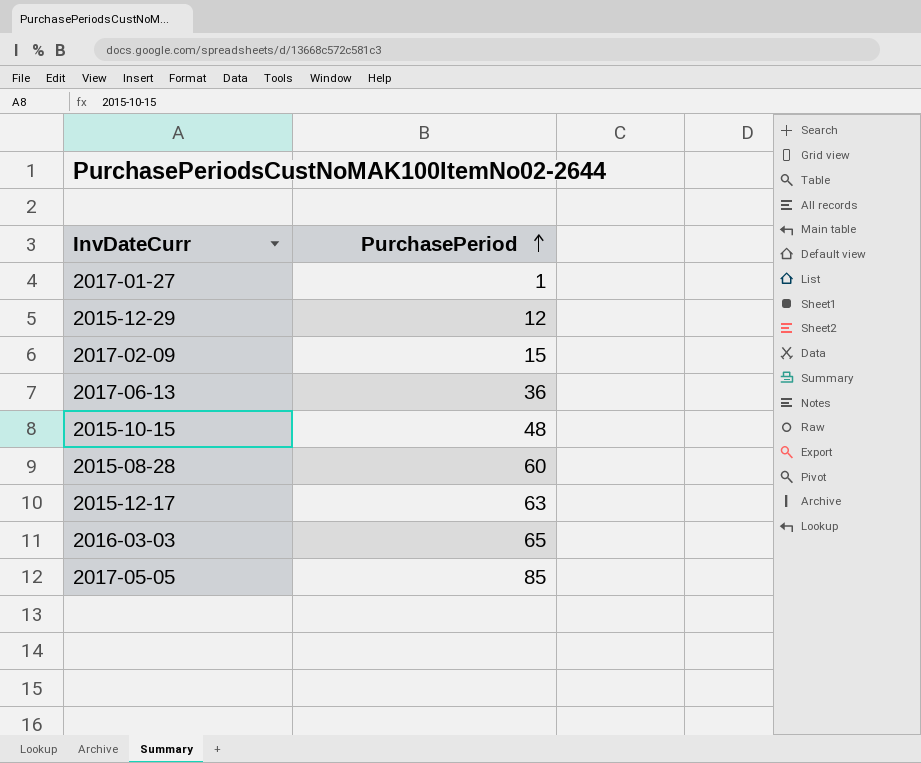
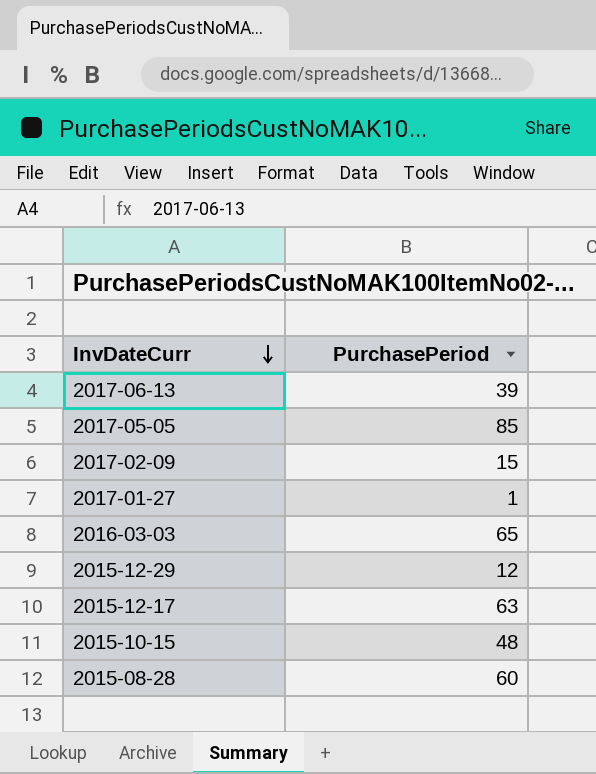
row order: PurchasePeriod ascending -> InvDateCurr descending
2017-06-13 | PurchasePeriod: 36 -> 39

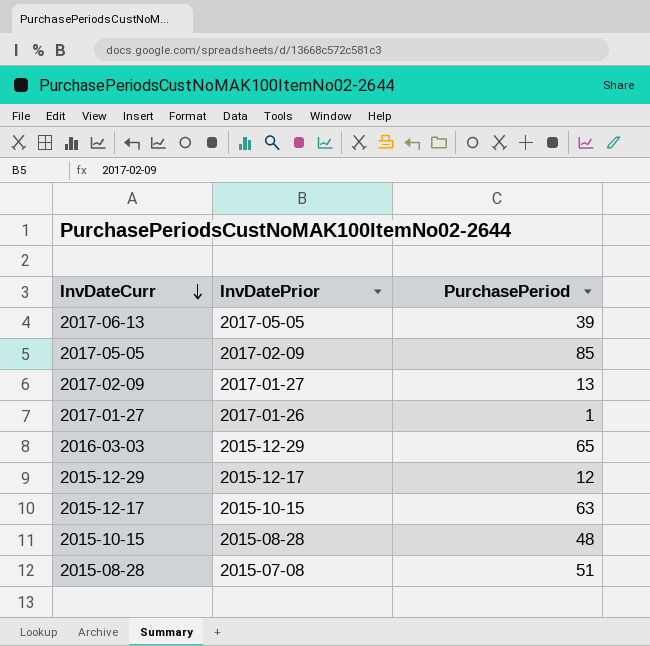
column InvDatePrior | position: none -> 2
2017-02-09 | PurchasePeriod: 15 -> 13
2015-08-28 | PurchasePeriod: 60 -> 51

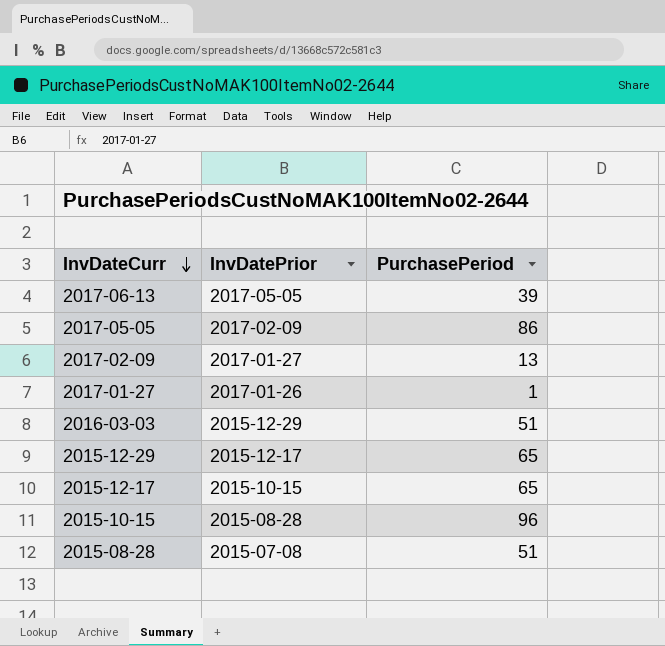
2017-05-05 | PurchasePeriod: 85 -> 86
2016-03-03 | PurchasePeriod: 65 -> 51
2015-12-29 | PurchasePeriod: 12 -> 65
2015-12-17 | PurchasePeriod: 63 -> 65
2015-10-15 | PurchasePeriod: 48 -> 96

